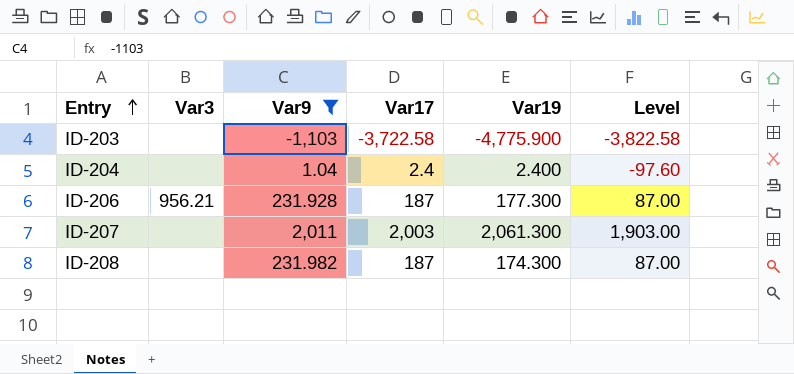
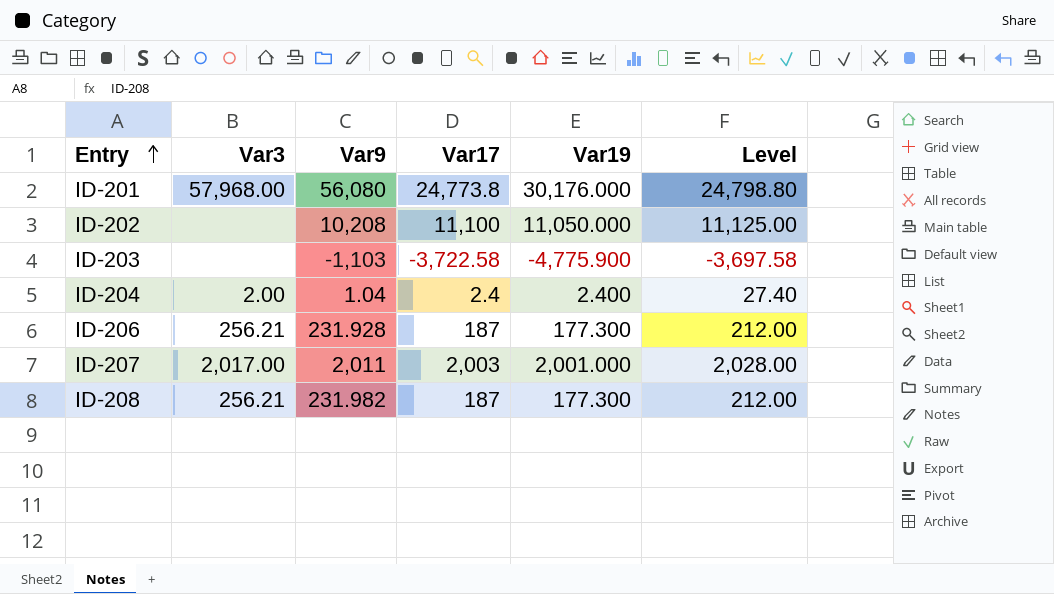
filter: Var9 <= 2,011 -> none
column Level | formula: [Var17] - 100 -> [Var17] + 25
ID-204 | Var3: none -> 2.00
ID-206 | Var3: 956.21 -> 256.21
ID-207 | Var3: none -> 2,017.00
ID-207 | Var19: 2,061.300 -> 2,001.000
ID-208 | Var3: none -> 256.21
ID-208 | Var19: 174.300 -> 177.300

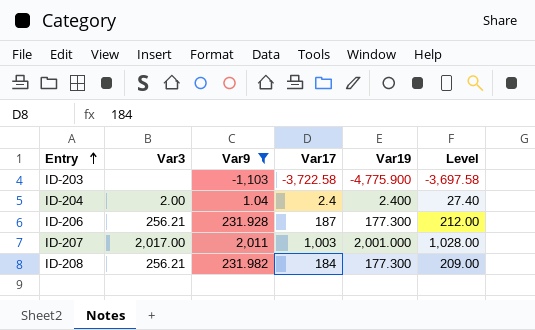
filter: none -> Var9 <= 2,011
ID-207 | Var17: 2,003 -> 1,003
ID-207 | Level: 2,028.00 -> 1,028.00
ID-208 | Var17: 187 -> 184
ID-208 | Level: 212.00 -> 209.00

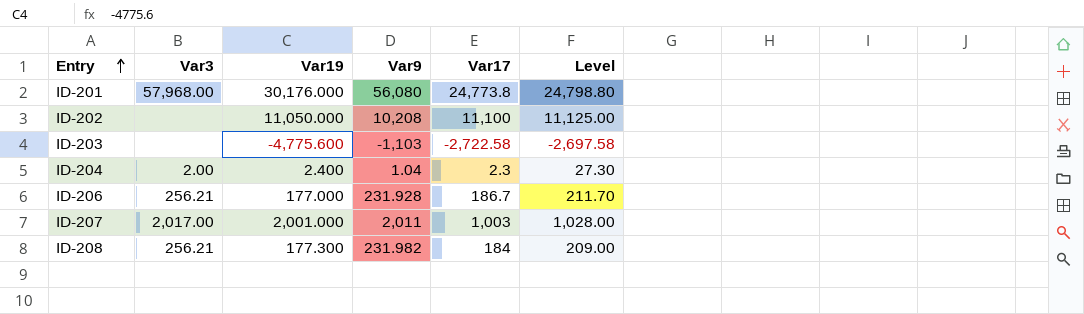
filter: Var9 <= 2,011 -> none
column Var19 | position: 5 -> 3
ID-203 | Var19: -4,775.900 -> -4,775.600
ID-203 | Var17: -3,722.58 -> -2,722.58
ID-203 | Level: -3,697.58 -> -2,697.58
ID-204 | Var17: 2.4 -> 2.3
ID-204 | Level: 27.40 -> 27.30
ID-206 | Var19: 177.300 -> 177.000
ID-206 | Var17: 187 -> 186.7
ID-206 | Level: 212.00 -> 211.70

